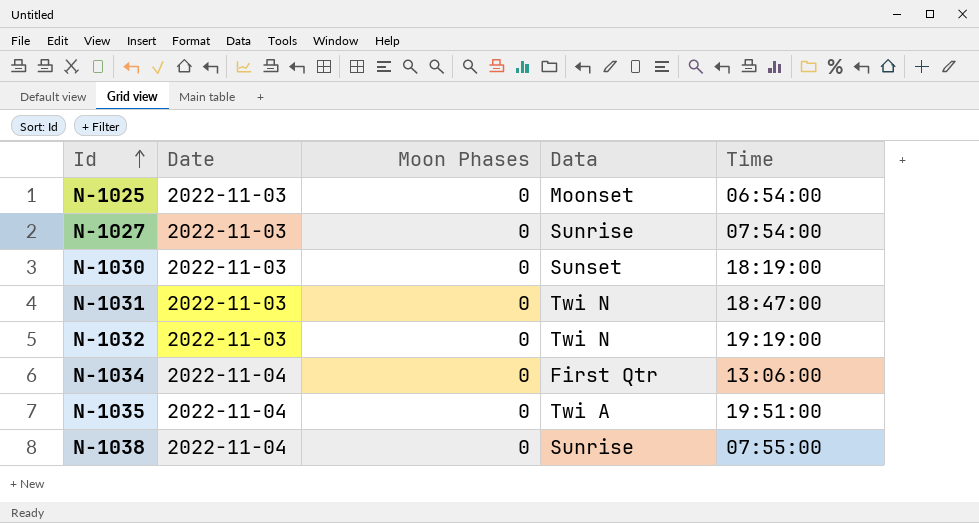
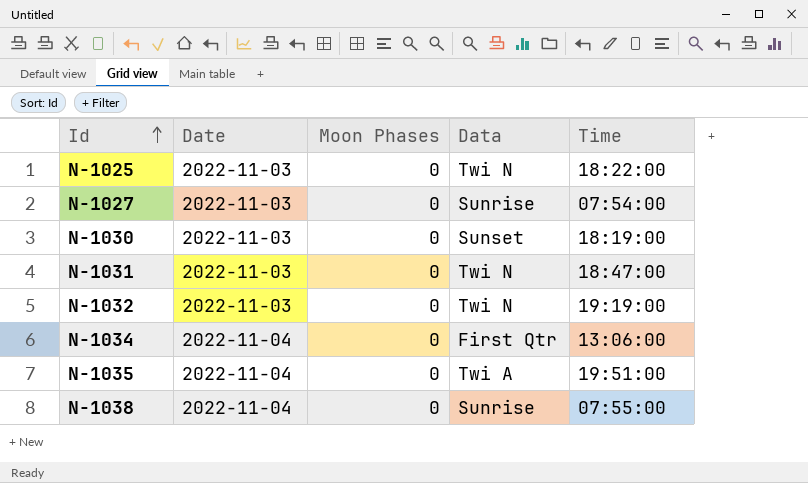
N-1025 | Data: Moonset -> Twi N
N-1025 | Time: 06:54:00 -> 18:22:00

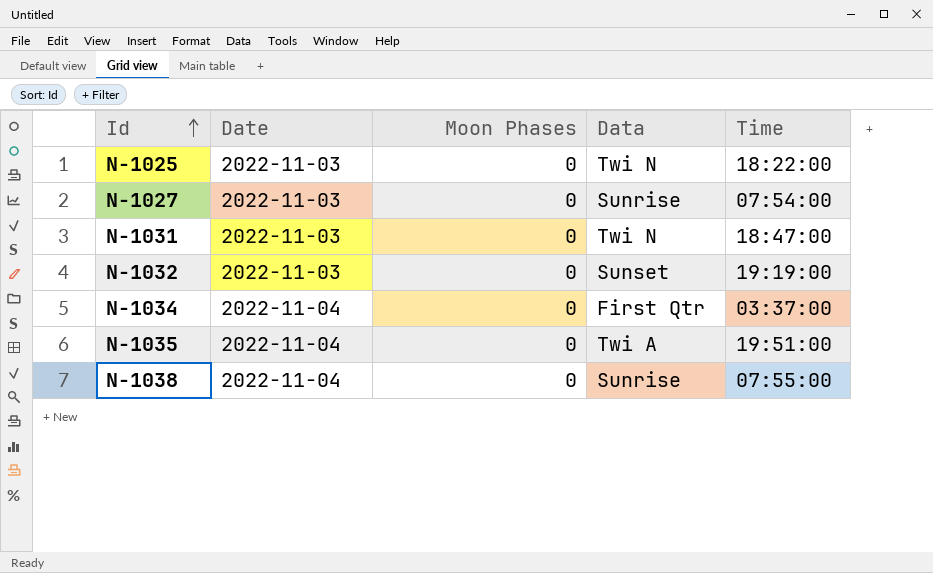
row N-1030: 2022-11-03 | 0 | Sunset | 18:19:00 -> none
N-1032 | Data: Twi N -> Sunset
N-1034 | Time: 13:06:00 -> 03:37:00

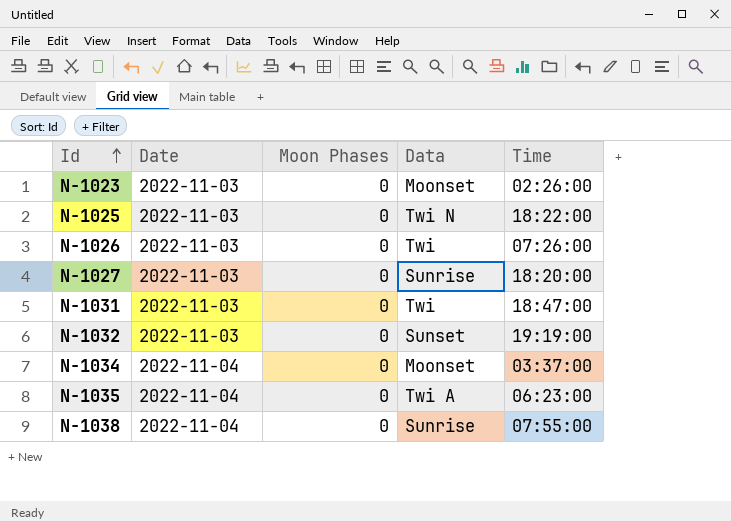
row N-1023: none -> 2022-11-03 | 0 | Moonset | 02:26:00
row N-1026: none -> 2022-11-03 | 0 | Twi | 07:26:00
N-1027 | Time: 07:54:00 -> 18:20:00
N-1031 | Data: Twi N -> Twi
N-1034 | Data: First Qtr -> Moonset
N-1035 | Time: 19:51:00 -> 06:23:00

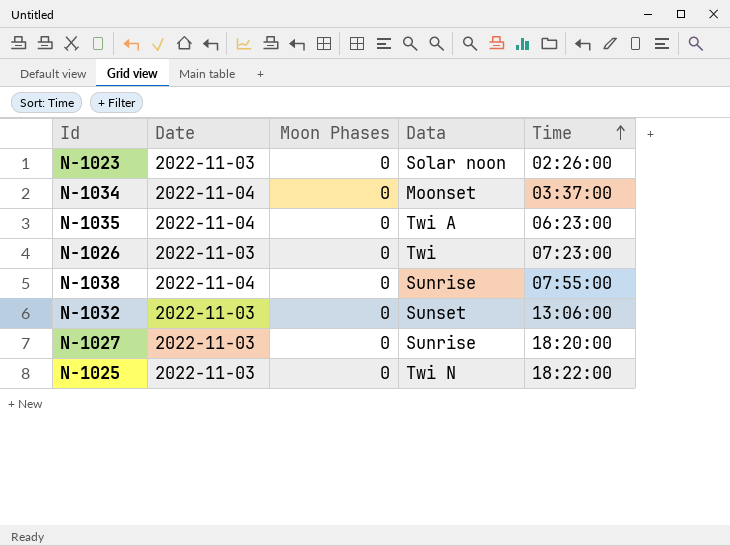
row order: Id ascending -> Time ascending
row N-1031: 2022-11-03 | 0 | Twi | 18:47:00 -> none
N-1023 | Data: Moonset -> Solar noon
N-1026 | Time: 07:26:00 -> 07:23:00
N-1032 | Time: 19:19:00 -> 13:06:00

